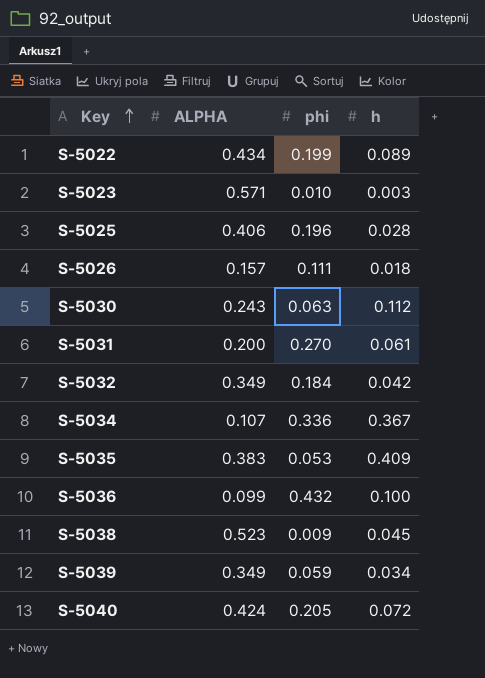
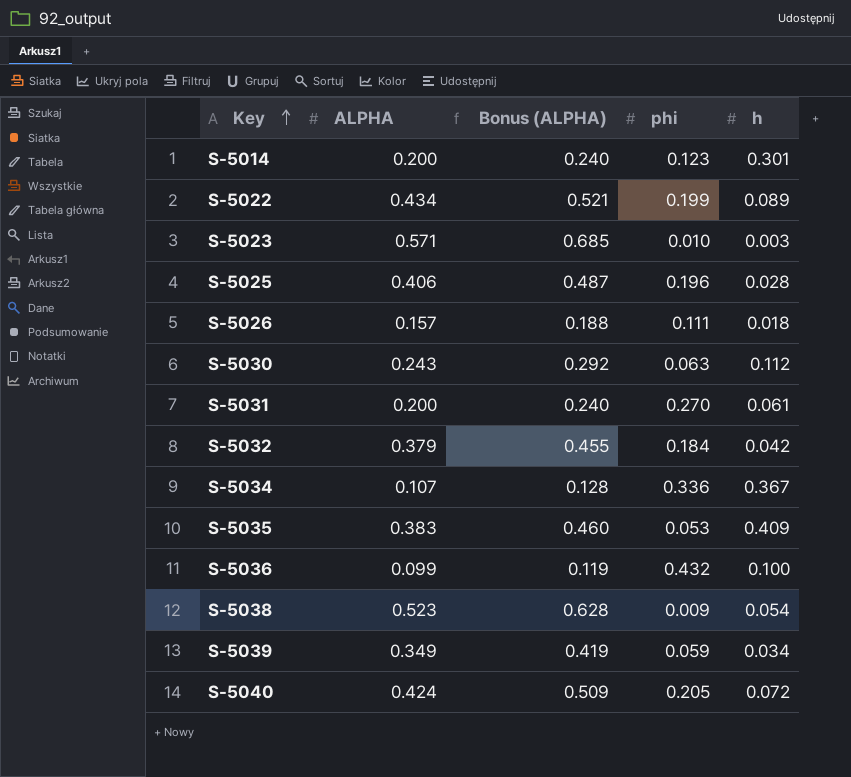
column Bonus (ALPHA) | formula: none -> [ALPHA] * 1.2
row S-5014: none -> 0.200 | 0.240 | 0.123 | 0.301
S-5032 | ALPHA: 0.349 -> 0.379
S-5038 | h: 0.045 -> 0.054

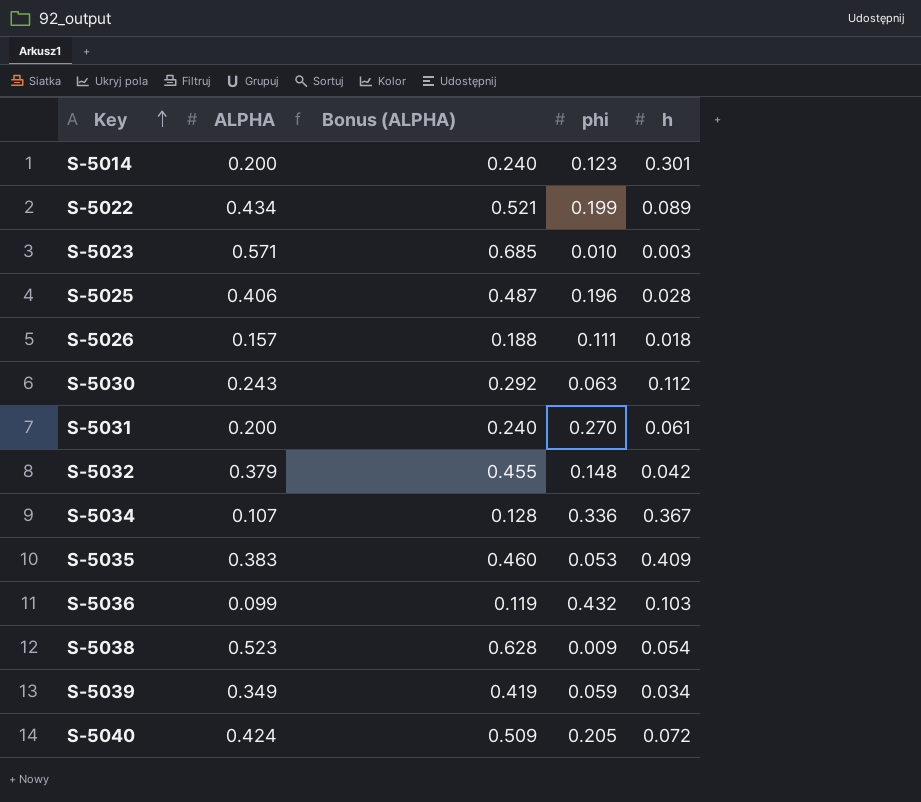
S-5032 | phi: 0.184 -> 0.148
S-5036 | h: 0.100 -> 0.103

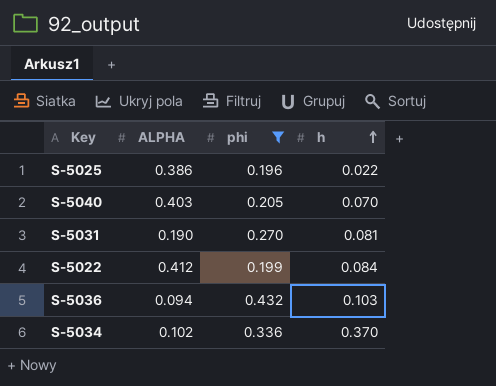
filter: none -> phi >= 0.196
row order: Key ascending -> h ascending
column Bonus (ALPHA) | formula: [ALPHA] * 1.2 -> none
S-5025 | ALPHA: 0.406 -> 0.386
S-5025 | h: 0.028 -> 0.022
S-5040 | ALPHA: 0.424 -> 0.403
S-5040 | h: 0.072 -> 0.070
S-5031 | ALPHA: 0.200 -> 0.190
S-5031 | h: 0.061 -> 0.081
S-5022 | ALPHA: 0.434 -> 0.412
S-5022 | h: 0.089 -> 0.084
S-5036 | ALPHA: 0.099 -> 0.094
S-5034 | ALPHA: 0.107 -> 0.102
S-5034 | h: 0.367 -> 0.370

